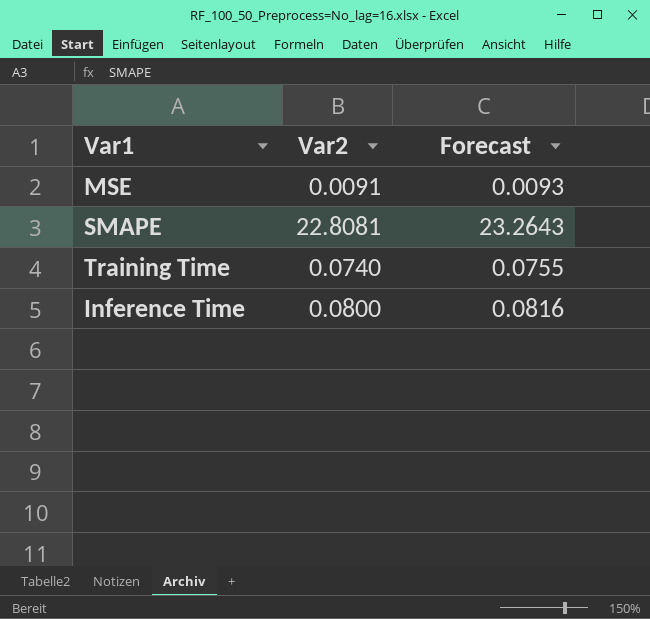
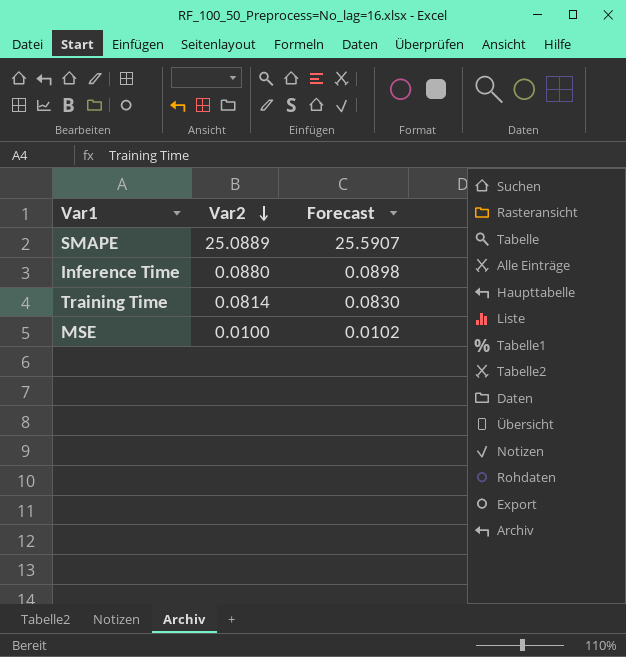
row order: none -> Var2 descending
SMAPE | Var2: 22.8081 -> 25.0889
SMAPE | Forecast: 23.2643 -> 25.5907
Inference Time | Var2: 0.0800 -> 0.0880
Inference Time | Forecast: 0.0816 -> 0.0898
Training Time | Var2: 0.0740 -> 0.0814
Training Time | Forecast: 0.0755 -> 0.0830
MSE | Var2: 0.0091 -> 0.0100
MSE | Forecast: 0.0093 -> 0.0102

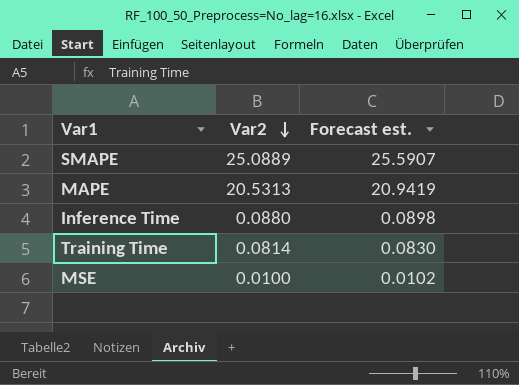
column name: Forecast -> Forecast est.
row MAPE: none -> 20.5313 | 20.9419

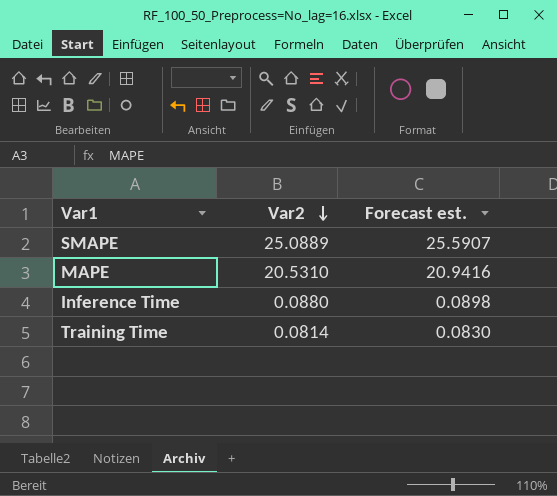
row MSE: 0.0100 | 0.0102 -> none
MAPE | Var2: 20.5313 -> 20.5310
MAPE | Forecast est.: 20.9419 -> 20.9416

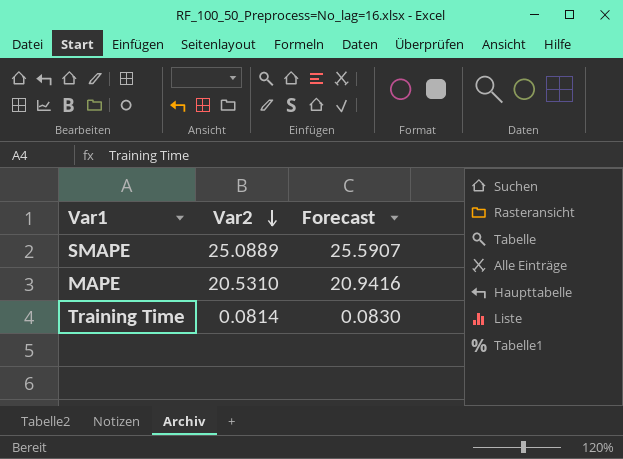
column name: Forecast est. -> Forecast
row Inference Time: 0.0880 | 0.0898 -> none

